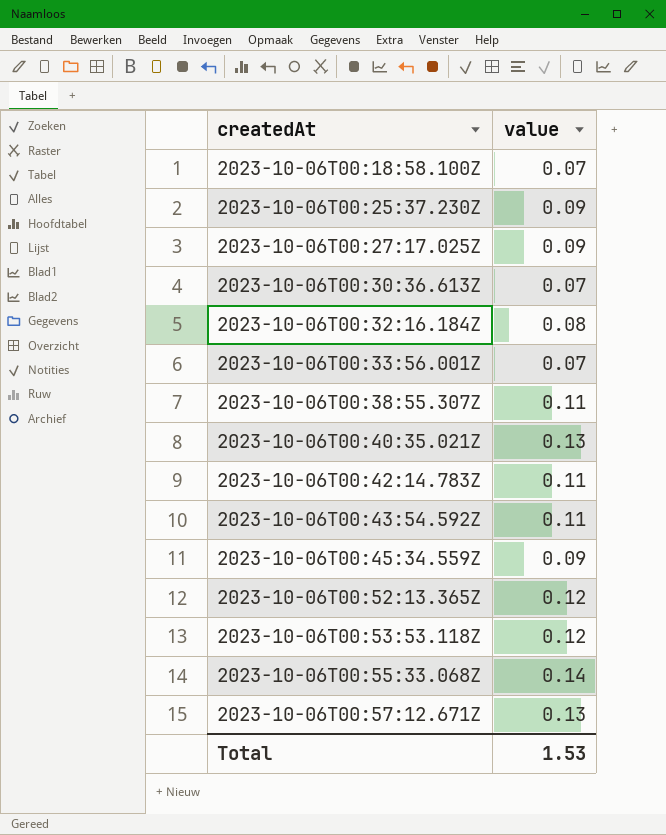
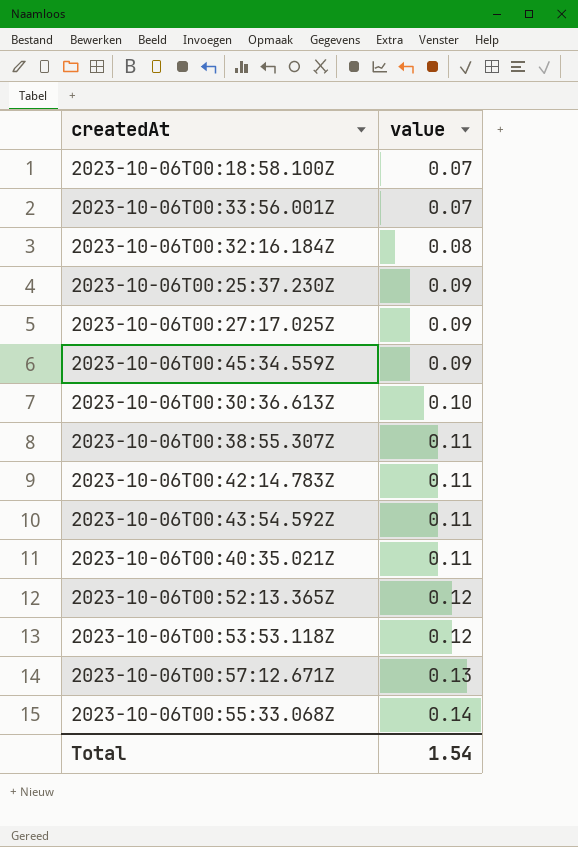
row order: createdAt ascending -> value ascending
2023-10-06T00:30:36.613Z | value: 0.07 -> 0.10
2023-10-06T00:40:35.021Z | value: 0.13 -> 0.11
Total | value: 1.53 -> 1.54

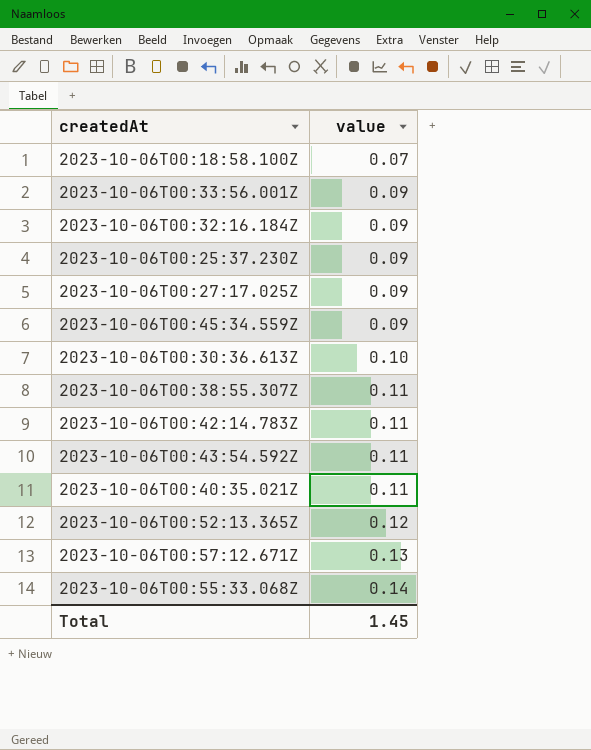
row 2023-10-06T00:53:53.118Z: 0.12 -> none
2023-10-06T00:33:56.001Z | value: 0.07 -> 0.09
2023-10-06T00:32:16.184Z | value: 0.08 -> 0.09
Total | value: 1.54 -> 1.45

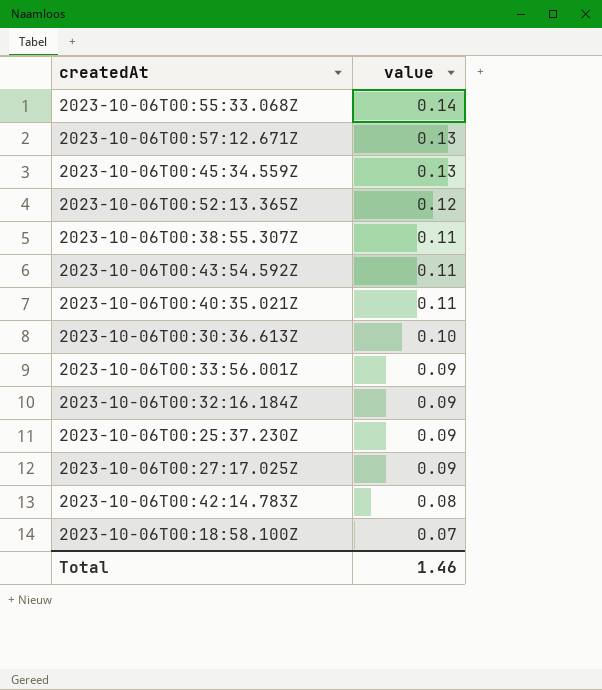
row order: value ascending -> value descending
2023-10-06T00:45:34.559Z | value: 0.09 -> 0.13
2023-10-06T00:42:14.783Z | value: 0.11 -> 0.08
Total | value: 1.45 -> 1.46

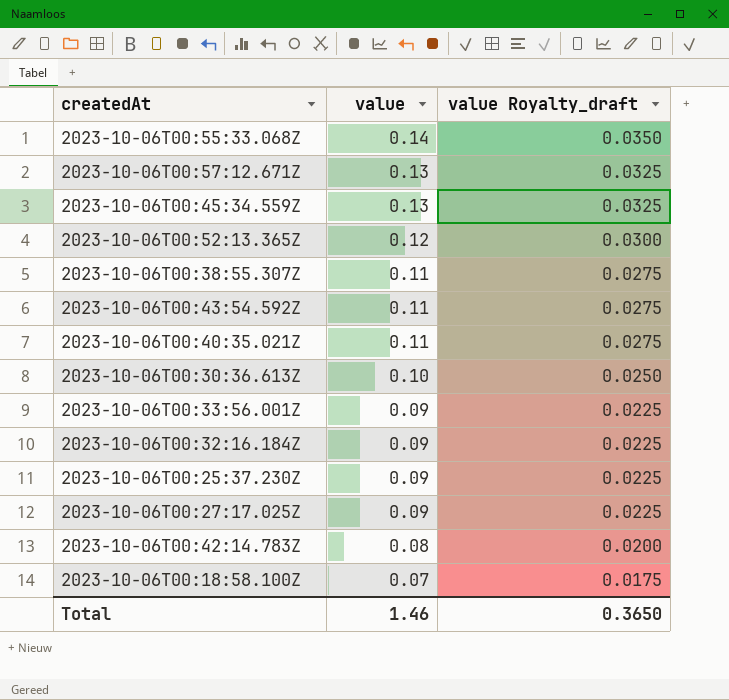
column value Royalty_draft | formula: none -> [value] * 0.25

